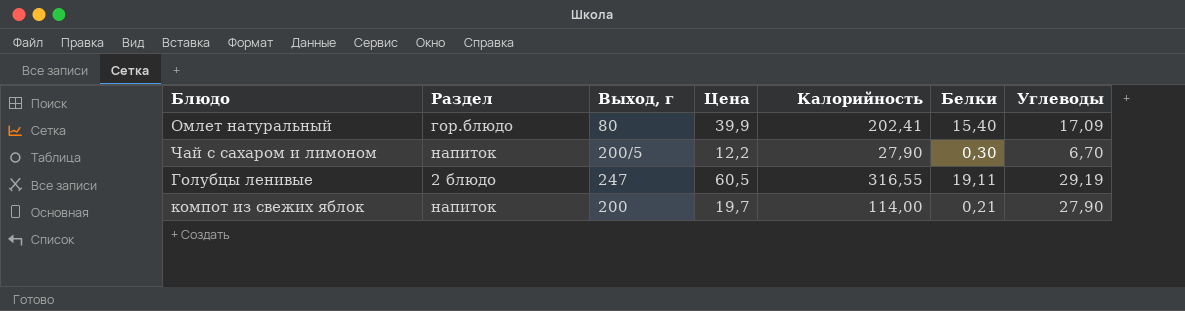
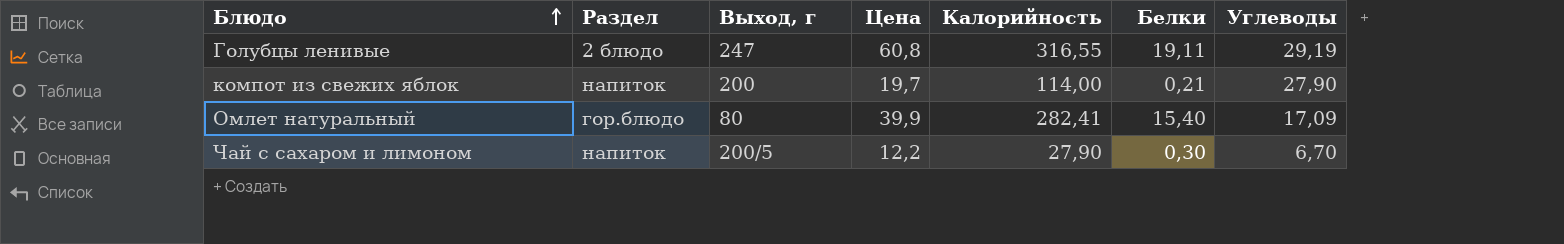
row order: none -> Блюдо ascending
Голубцы ленивые | Цена: 60,5 -> 60,8
Омлет натуральный | Калорийность: 202,41 -> 282,41

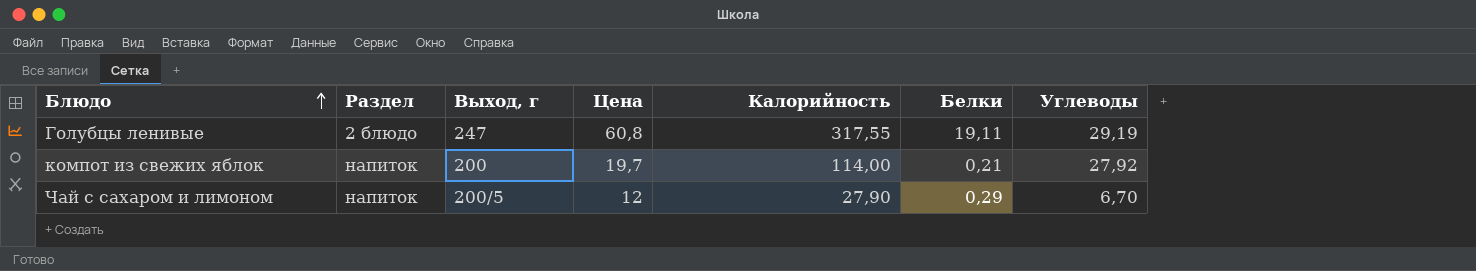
row Омлет натуральный: гор.блюдо | 80 | 39,9 | 282,41 | 15,40 | 17,09 -> none
Голубцы ленивые | Калорийность: 316,55 -> 317,55
компот из свежих яблок | Углеводы: 27,90 -> 27,92
Чай с сахаром и лимоном | Цена: 12,2 -> 12
Чай с сахаром и лимоном | Белки: 0,30 -> 0,29

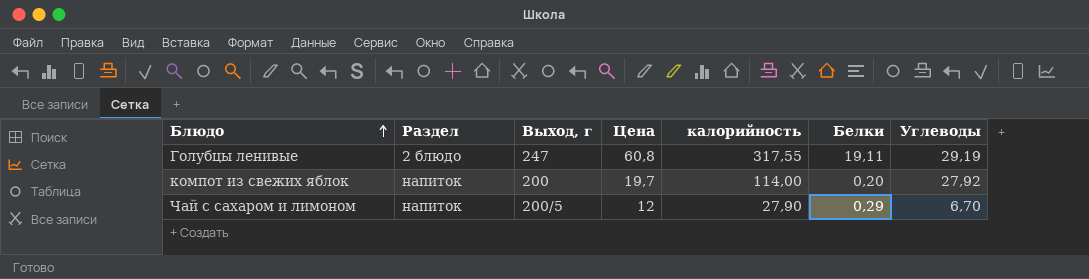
column name: Калорийность -> калорийность
компот из свежих яблок | Белки: 0,21 -> 0,20

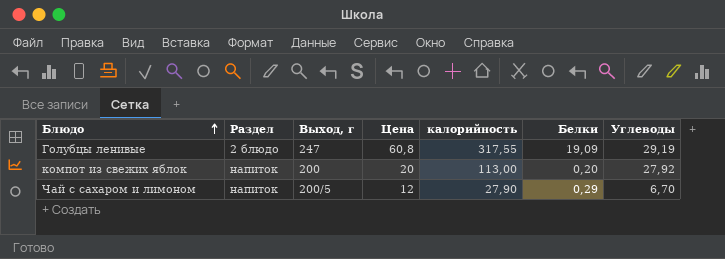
Голубцы ленивые | Белки: 19,11 -> 19,09
компот из свежих яблок | Цена: 19,7 -> 20
компот из свежих яблок | калорийность: 114,00 -> 113,00

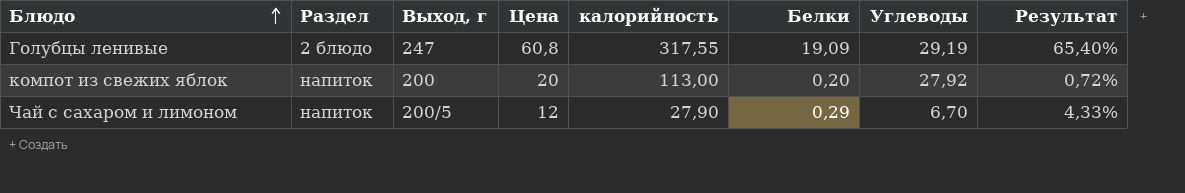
column Результат | formula: none -> [Белки] / [Углеводы]

